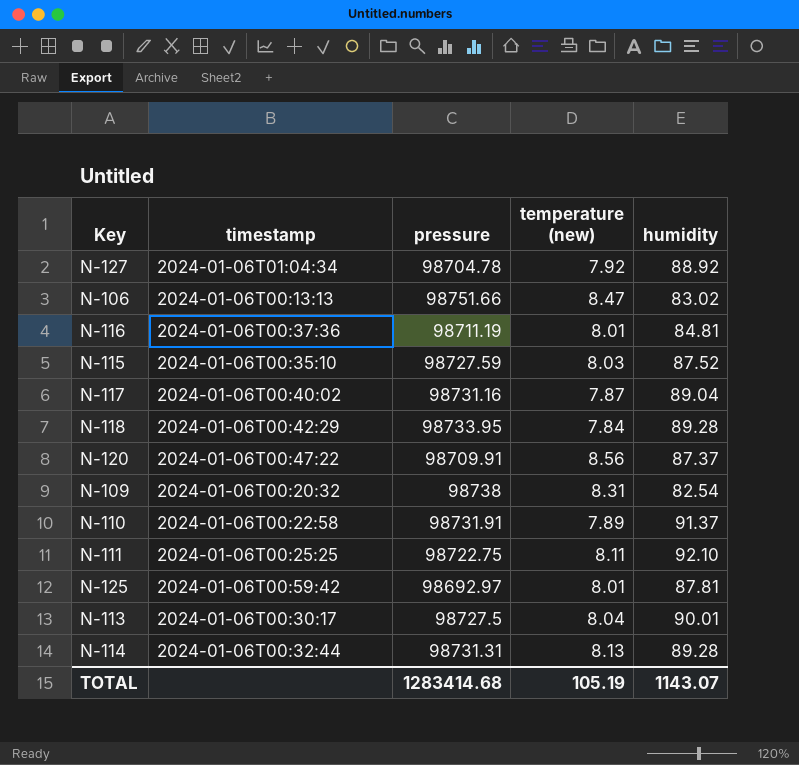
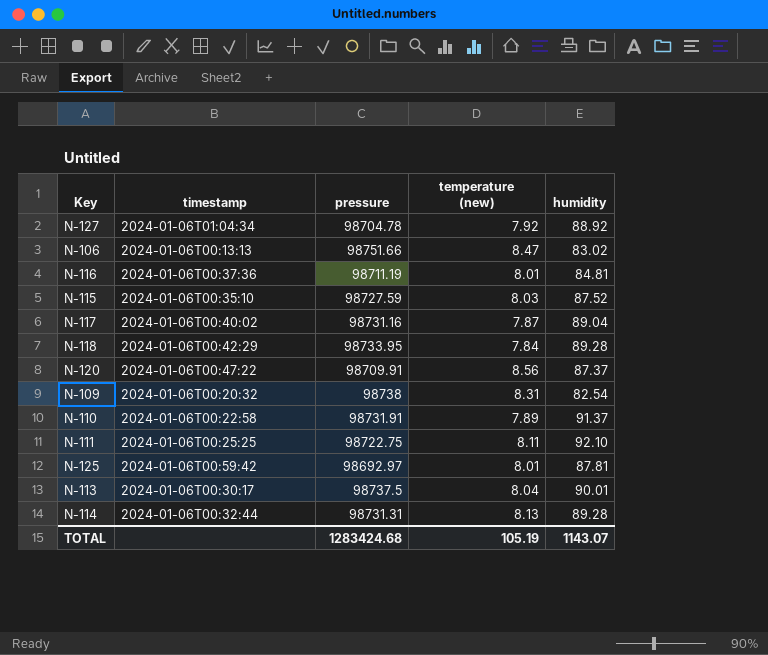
N-113 | pressure: 98727.5 -> 98737.5
TOTAL | pressure: 1283414.68 -> 1283424.68

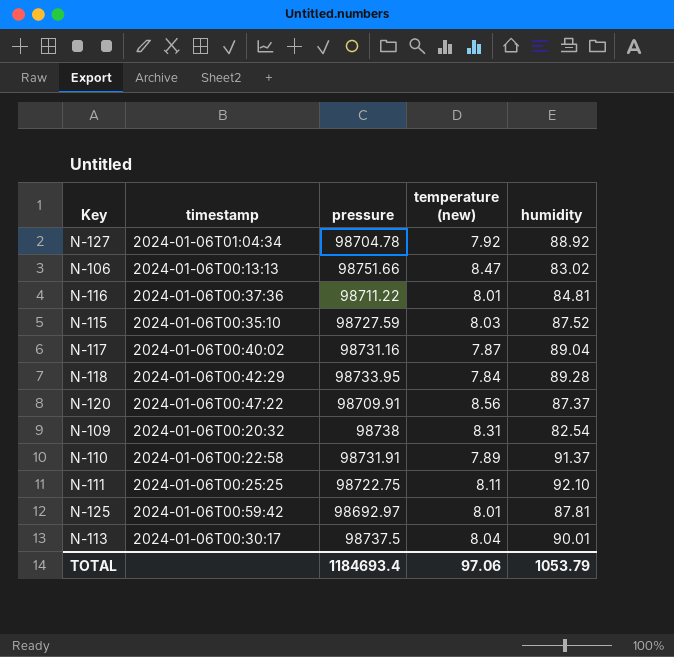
row N-114: 2024-01-06T00:32:44 | 98731.31 | 8.13 | 89.28 -> none
N-116 | pressure: 98711.19 -> 98711.22
TOTAL | pressure: 1283424.68 -> 1184693.4
TOTAL | temperature (new): 105.19 -> 97.06
TOTAL | humidity: 1143.07 -> 1053.79

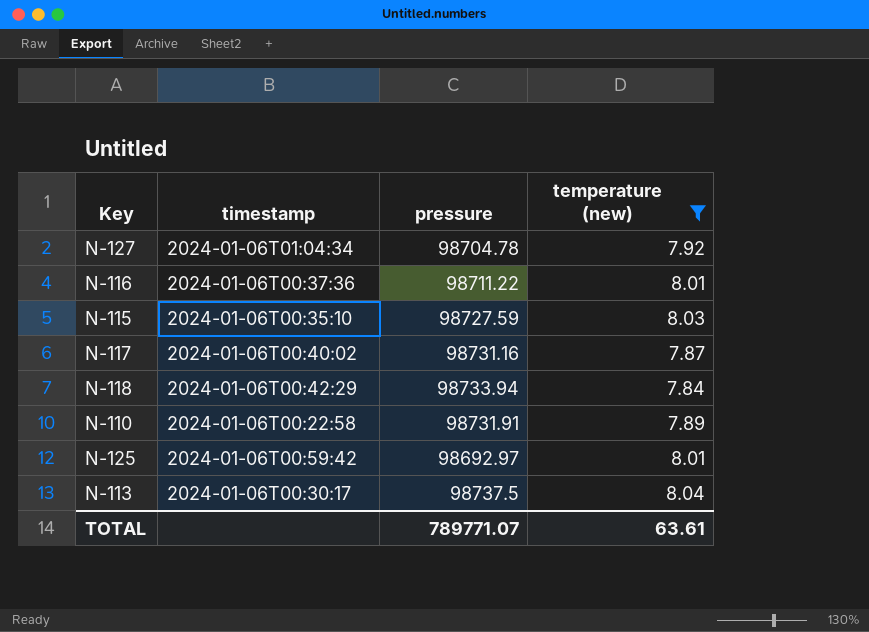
filter: none -> temperature (new) <= 8.04
column humidity | position: 5 -> none
N-118 | pressure: 98733.95 -> 98733.94
TOTAL | pressure: 1184693.4 -> 789771.07
TOTAL | temperature (new): 97.06 -> 63.61

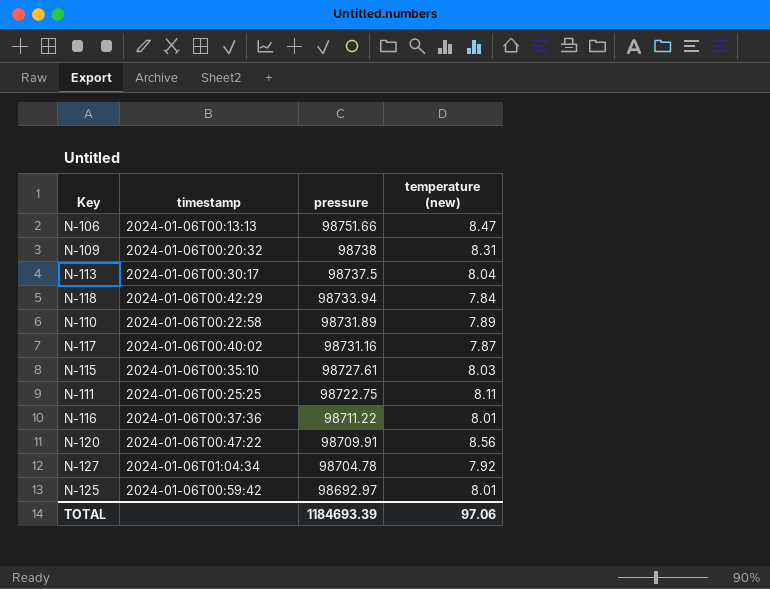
filter: temperature (new) <= 8.04 -> none
row order: none -> pressure descending
N-110 | pressure: 98731.91 -> 98731.89
N-115 | pressure: 98727.59 -> 98727.61
TOTAL | pressure: 789771.07 -> 1184693.39
TOTAL | temperature (new): 63.61 -> 97.06

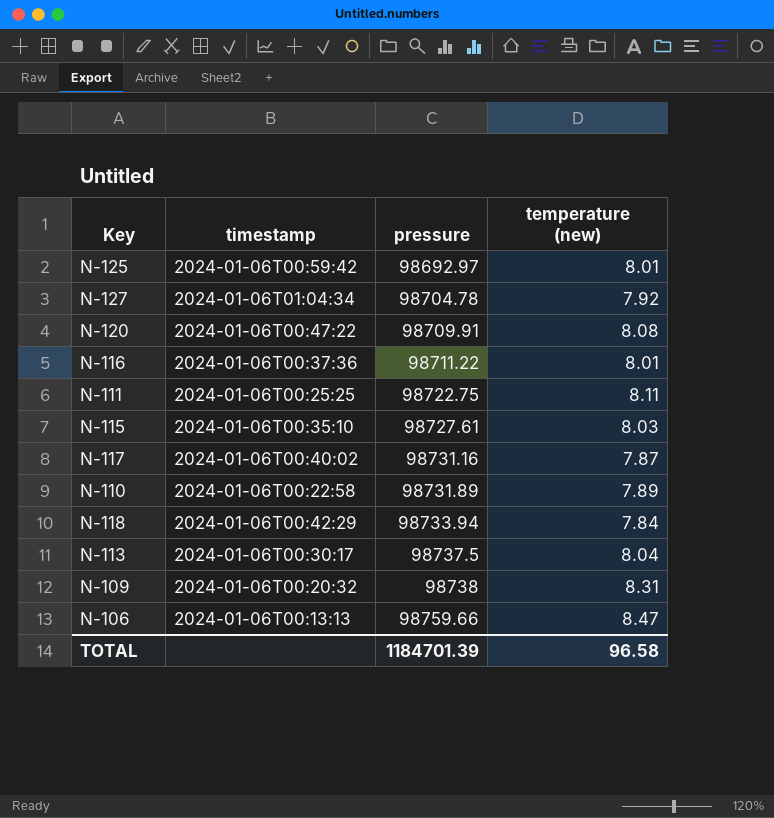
row order: pressure descending -> pressure ascending
N-120 | temperature (new): 8.56 -> 8.08
N-106 | pressure: 98751.66 -> 98759.66
TOTAL | pressure: 1184693.39 -> 1184701.39
TOTAL | temperature (new): 97.06 -> 96.58

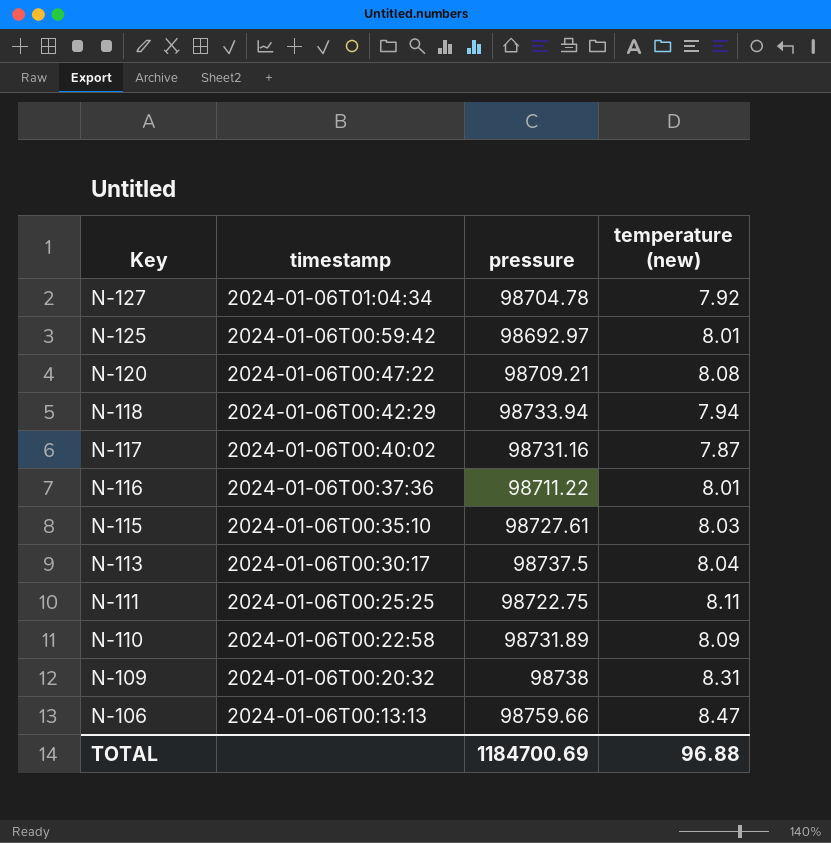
row order: pressure ascending -> Key descending
N-120 | pressure: 98709.91 -> 98709.21
N-118 | temperature (new): 7.84 -> 7.94
N-110 | temperature (new): 7.89 -> 8.09
TOTAL | pressure: 1184701.39 -> 1184700.69
TOTAL | temperature (new): 96.58 -> 96.88

